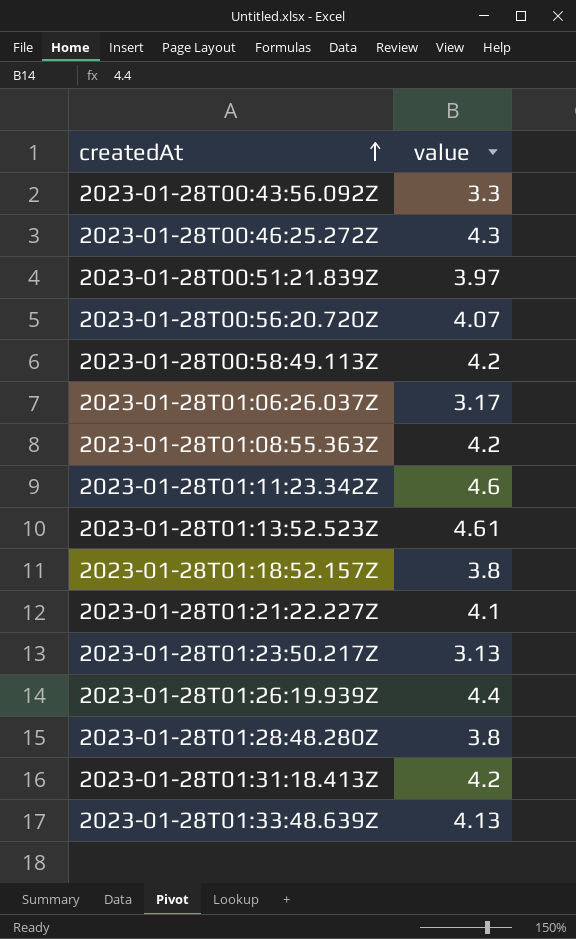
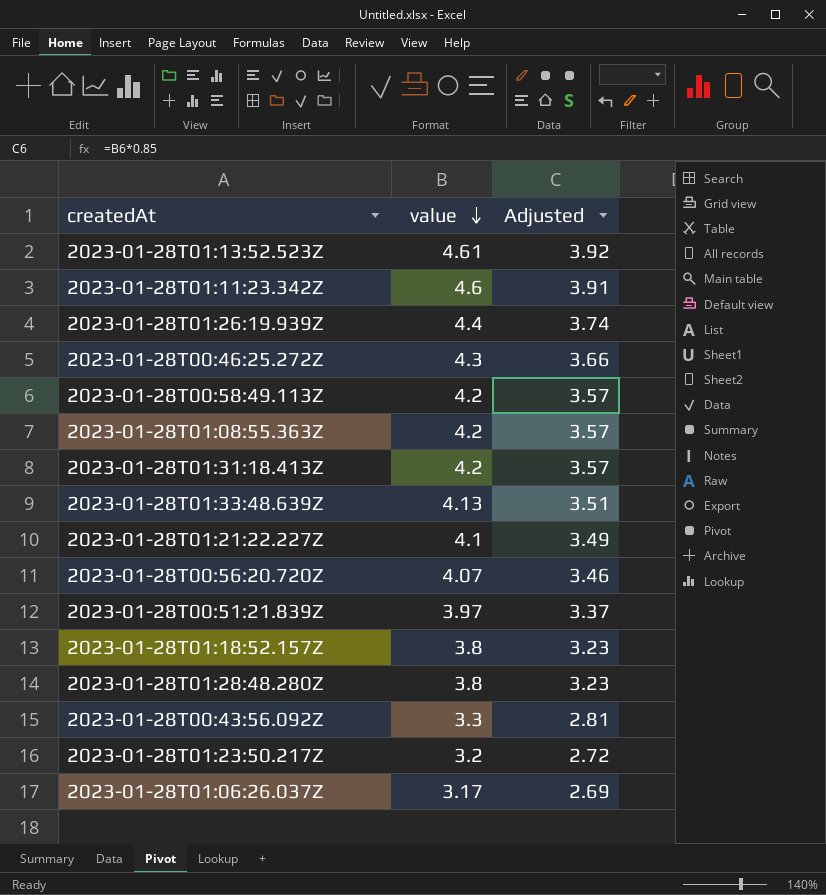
row order: createdAt ascending -> value descending
column Adjusted | formula: none -> [value] * 0.85
2023-01-28T01:23:50.217Z | value: 3.13 -> 3.2

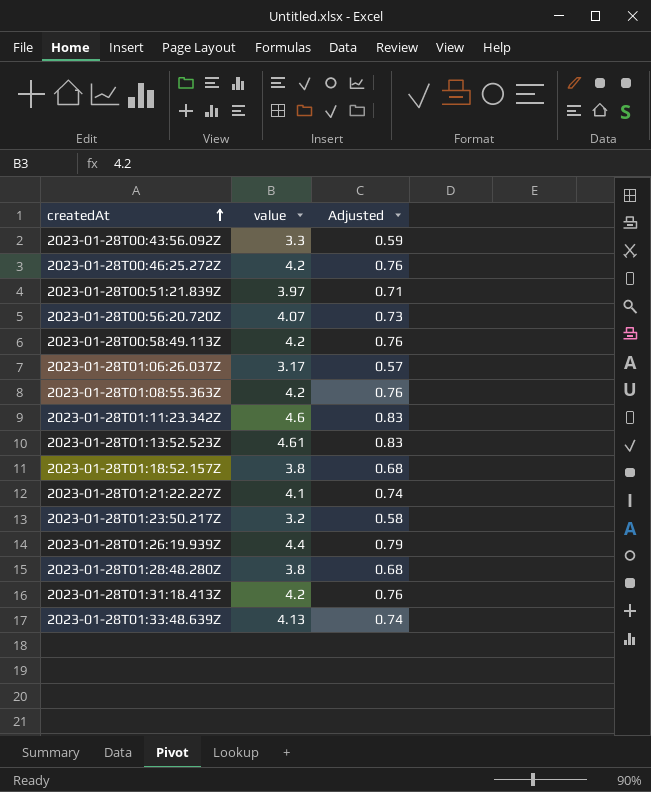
row order: value descending -> createdAt ascending
column Adjusted | formula: [value] * 0.85 -> [value] * 0.18
2023-01-28T00:46:25.272Z | value: 4.3 -> 4.2

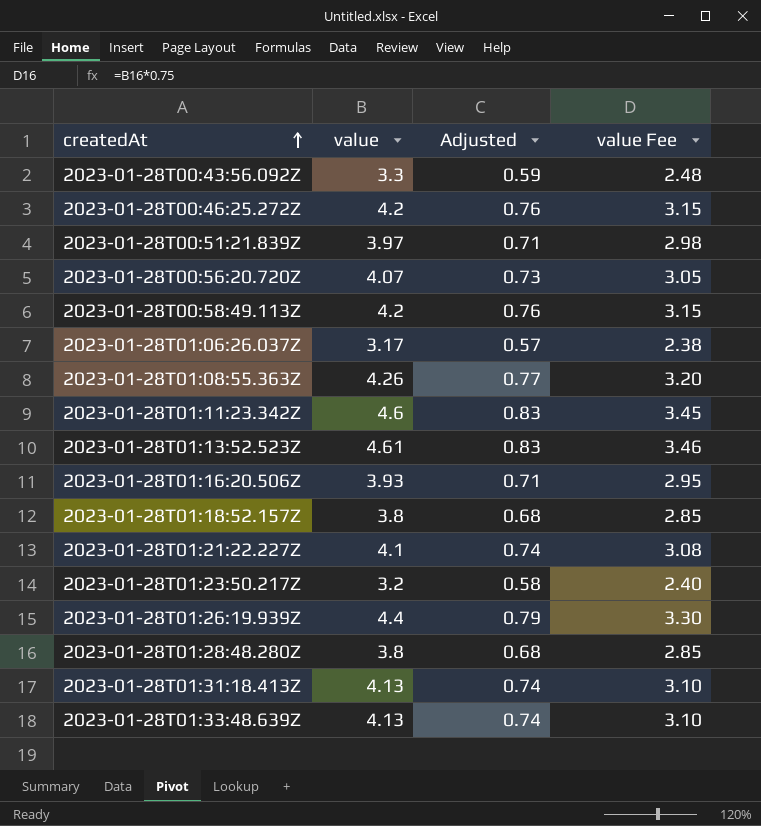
column value Fee | formula: none -> [value] * 0.75
2023-01-28T01:08:55.363Z | value: 4.2 -> 4.26
2023-01-28T01:08:55.363Z | Adjusted: 0.76 -> 0.77
row 2023-01-28T01:16:20.506Z: none -> 3.93 | 0.71 | 2.95
2023-01-28T01:31:18.413Z | value: 4.2 -> 4.13
2023-01-28T01:31:18.413Z | Adjusted: 0.76 -> 0.74

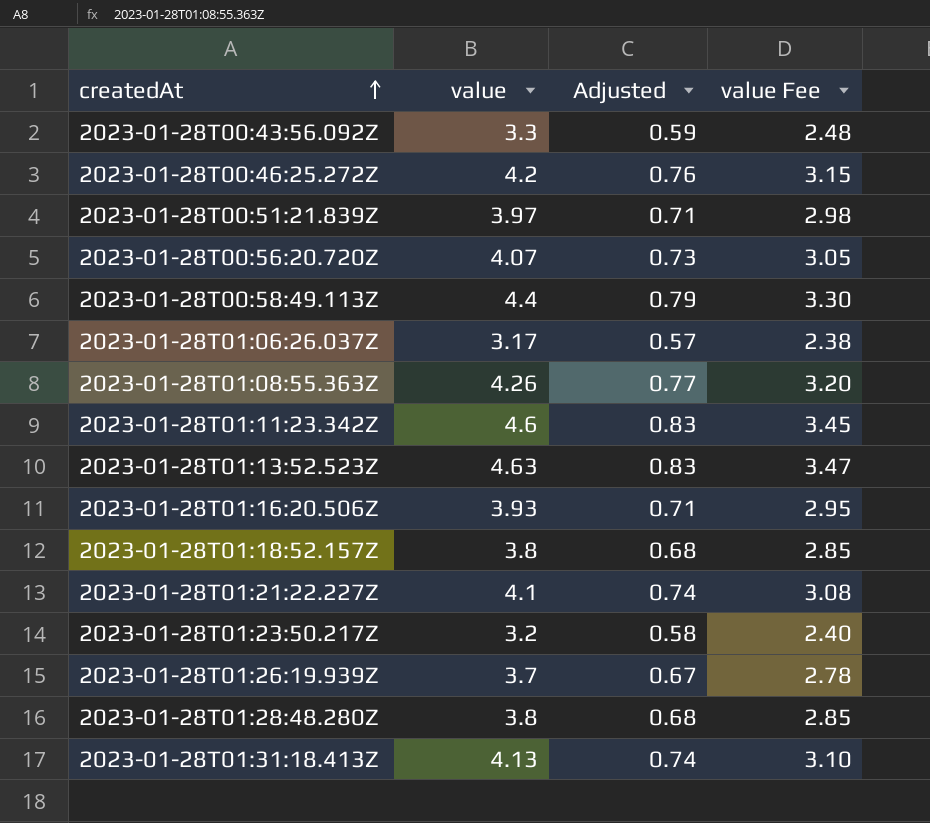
row 2023-01-28T01:33:48.639Z: 4.13 | 0.74 | 3.10 -> none
2023-01-28T00:58:49.113Z | value: 4.2 -> 4.4
2023-01-28T00:58:49.113Z | Adjusted: 0.76 -> 0.79
2023-01-28T00:58:49.113Z | value Fee: 3.15 -> 3.30
2023-01-28T01:13:52.523Z | value: 4.61 -> 4.63
2023-01-28T01:13:52.523Z | value Fee: 3.46 -> 3.47
2023-01-28T01:26:19.939Z | value: 4.4 -> 3.7
2023-01-28T01:26:19.939Z | Adjusted: 0.79 -> 0.67
2023-01-28T01:26:19.939Z | value Fee: 3.30 -> 2.78

